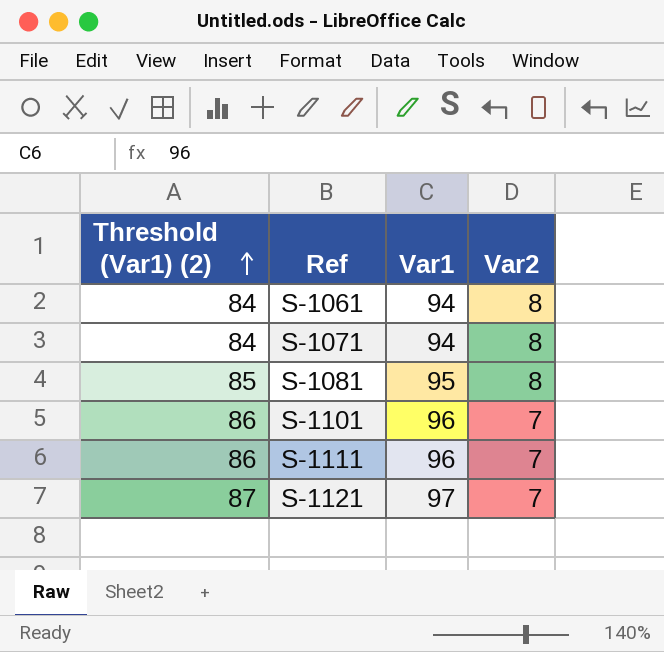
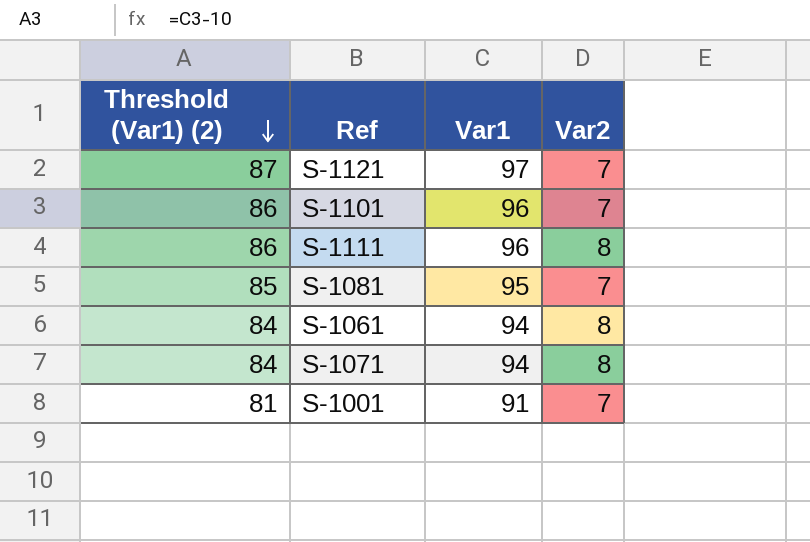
row order: Threshold (Var1) (2) ascending -> Threshold (Var1) (2) descending
S-1111 | Var2: 7 -> 8
S-1081 | Var2: 8 -> 7
row S-1001: none -> 81 | 91 | 7

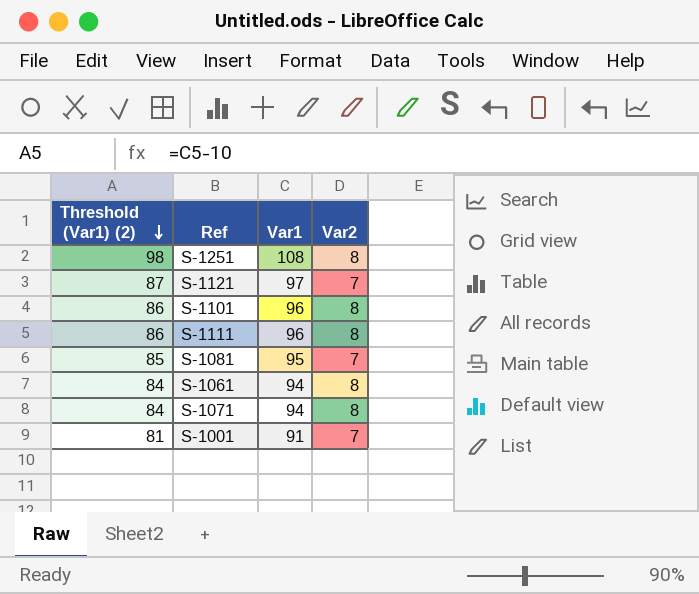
row S-1251: none -> 98 | 108 | 8
S-1101 | Var2: 7 -> 8

